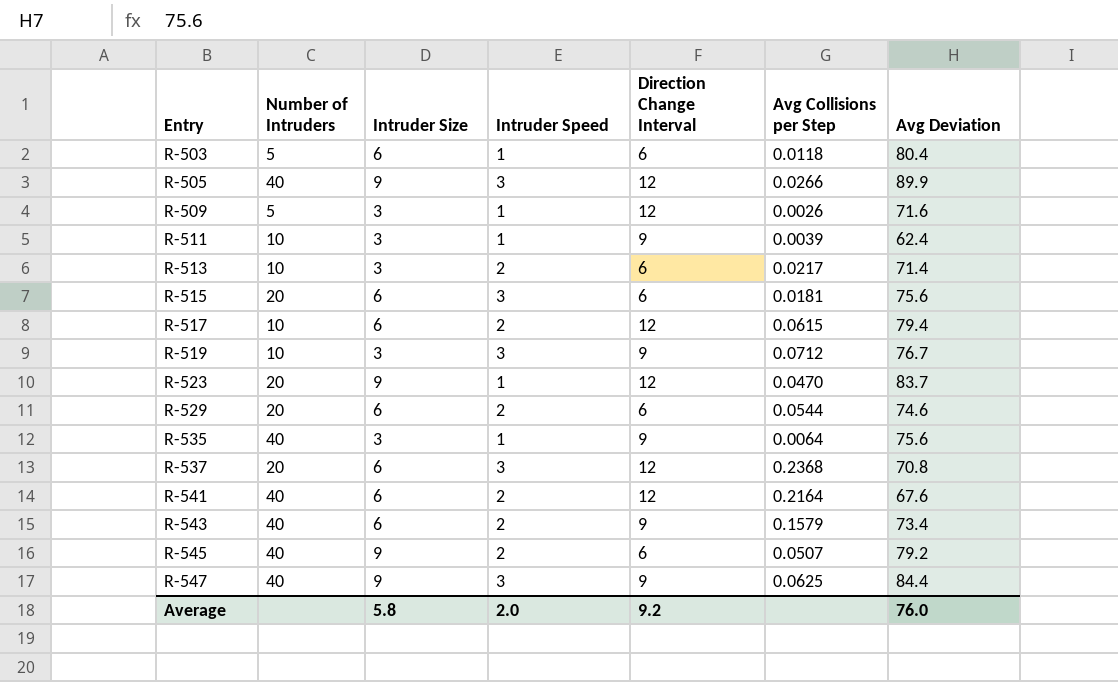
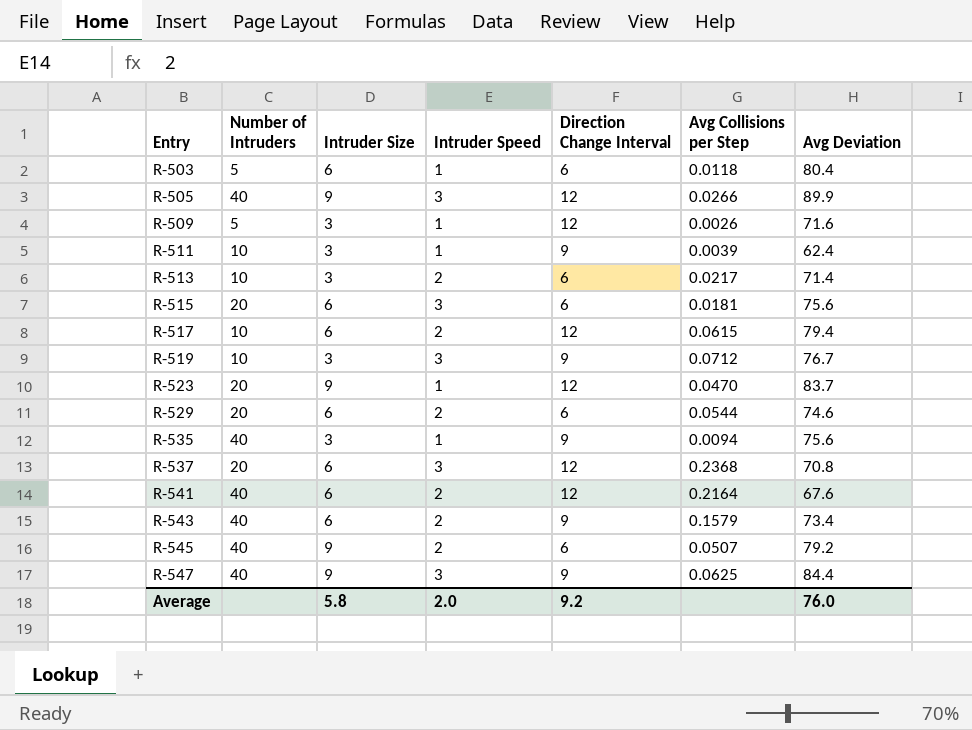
R-535 | Avg Collisions per Step: 0.0064 -> 0.0094

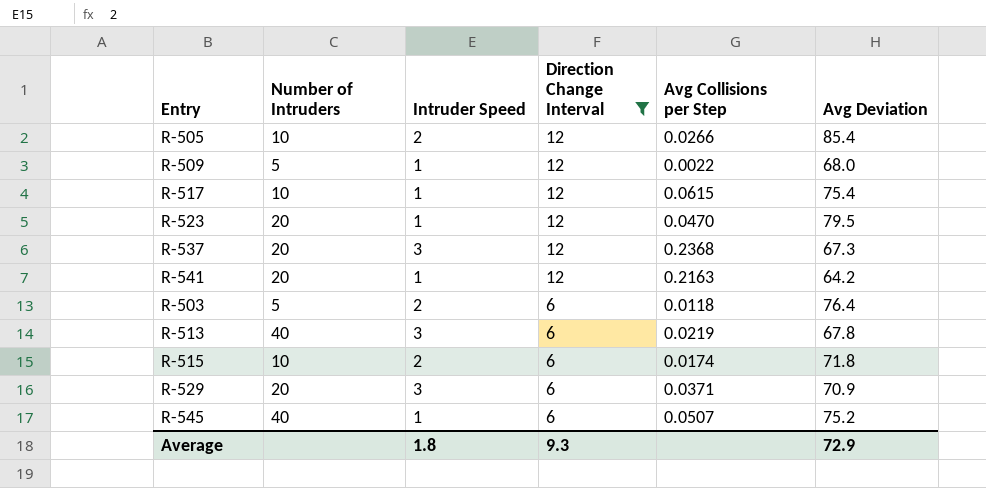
filter: none -> Direction Change Interval != 9
row order: Entry ascending -> Direction Change Interval descending
column Intruder Size | position: 3 -> none
R-505 | Number of Intruders: 40 -> 10
R-505 | Intruder Speed: 3 -> 2
R-505 | Avg Deviation: 89.9 -> 85.4
R-509 | Avg Collisions per Step: 0.0026 -> 0.0022
R-509 | Avg Deviation: 71.6 -> 68.0
R-517 | Intruder Speed: 2 -> 1
R-517 | Avg Deviation: 79.4 -> 75.4
R-523 | Avg Deviation: 83.7 -> 79.5
R-537 | Avg Deviation: 70.8 -> 67.3
R-541 | Number of Intruders: 40 -> 20
R-541 | Intruder Speed: 2 -> 1
R-541 | Avg Collisions per Step: 0.2164 -> 0.2163
R-541 | Avg Deviation: 67.6 -> 64.2
R-503 | Intruder Speed: 1 -> 2
R-503 | Avg Deviation: 80.4 -> 76.4
R-513 | Number of Intruders: 10 -> 40
R-513 | Intruder Speed: 2 -> 3
R-513 | Avg Collisions per Step: 0.0217 -> 0.0219
R-513 | Avg Deviation: 71.4 -> 67.8
R-515 | Number of Intruders: 20 -> 10
R-515 | Intruder Speed: 3 -> 2
R-515 | Avg Collisions per Step: 0.0181 -> 0.0174
R-515 | Avg Deviation: 75.6 -> 71.8
R-529 | Intruder Speed: 2 -> 3
R-529 | Avg Collisions per Step: 0.0544 -> 0.0371
R-529 | Avg Deviation: 74.6 -> 70.9
R-545 | Intruder Speed: 2 -> 1
R-545 | Avg Deviation: 79.2 -> 75.2
Average | Intruder Speed: 2.0 -> 1.8
Average | Direction Change Interval: 9.2 -> 9.3
Average | Avg Deviation: 76.0 -> 72.9

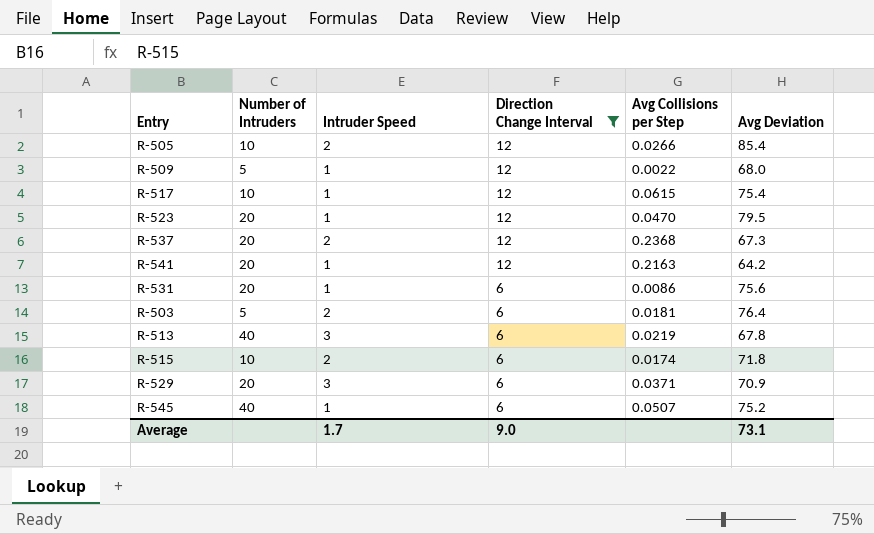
R-537 | Intruder Speed: 3 -> 2
row R-531: none -> 20 | 1 | 6 | 0.0086 | 75.6
R-503 | Avg Collisions per Step: 0.0118 -> 0.0181
Average | Intruder Speed: 1.8 -> 1.7
Average | Direction Change Interval: 9.3 -> 9.0
Average | Avg Deviation: 72.9 -> 73.1

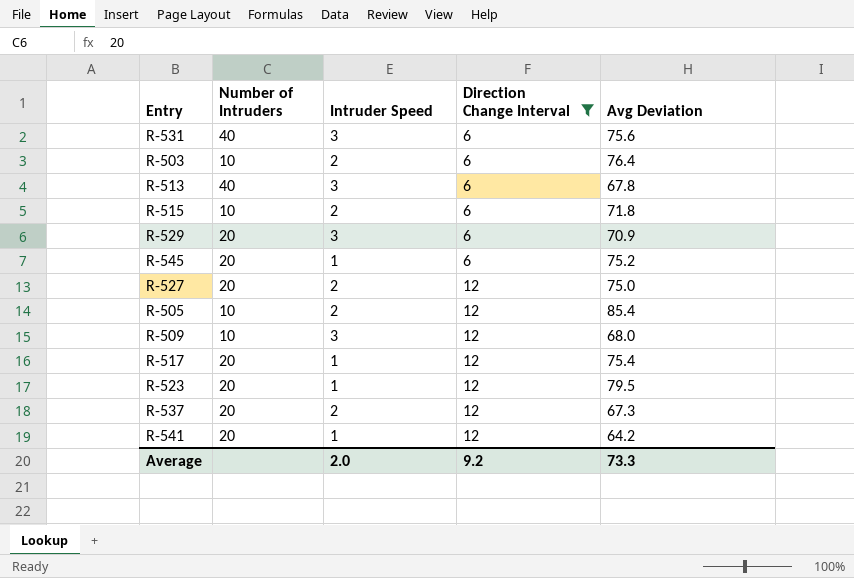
row order: Direction Change Interval descending -> Direction Change Interval ascending
column Avg Collisions per Step | position: 5 -> none
R-531 | Number of Intruders: 20 -> 40
R-531 | Intruder Speed: 1 -> 3
R-503 | Number of Intruders: 5 -> 10
R-545 | Number of Intruders: 40 -> 20
row R-527: none -> 20 | 2 | 12 | 75.0
R-509 | Number of Intruders: 5 -> 10
R-509 | Intruder Speed: 1 -> 3
R-517 | Number of Intruders: 10 -> 20
Average | Intruder Speed: 1.7 -> 2.0
Average | Direction Change Interval: 9.0 -> 9.2
Average | Avg Deviation: 73.1 -> 73.3

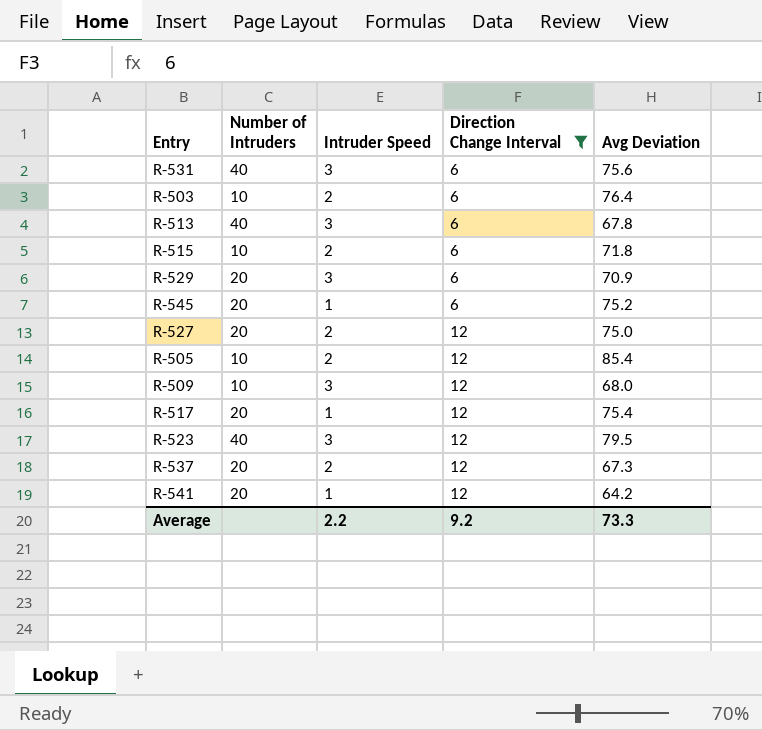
R-523 | Number of Intruders: 20 -> 40
R-523 | Intruder Speed: 1 -> 3
Average | Intruder Speed: 2.0 -> 2.2

